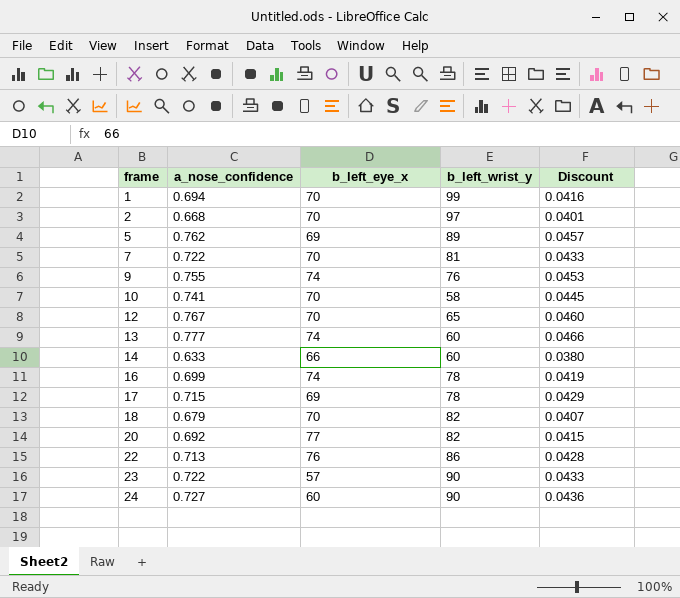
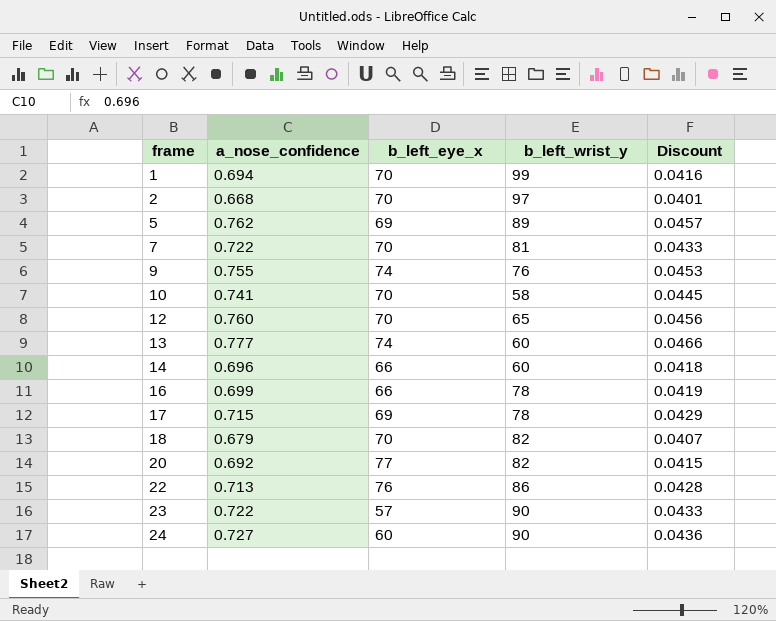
12 | a_nose_confidence: 0.767 -> 0.760
12 | Discount: 0.0460 -> 0.0456
14 | a_nose_confidence: 0.633 -> 0.696
14 | Discount: 0.0380 -> 0.0418
16 | b_left_eye_x: 74 -> 66

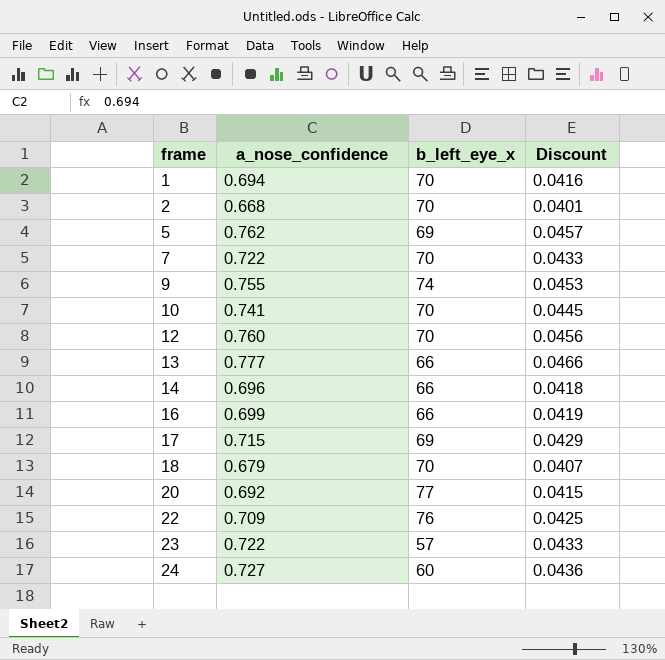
column b_left_wrist_y | position: 4 -> none
13 | b_left_eye_x: 74 -> 66
22 | a_nose_confidence: 0.713 -> 0.709
22 | Discount: 0.0428 -> 0.0425

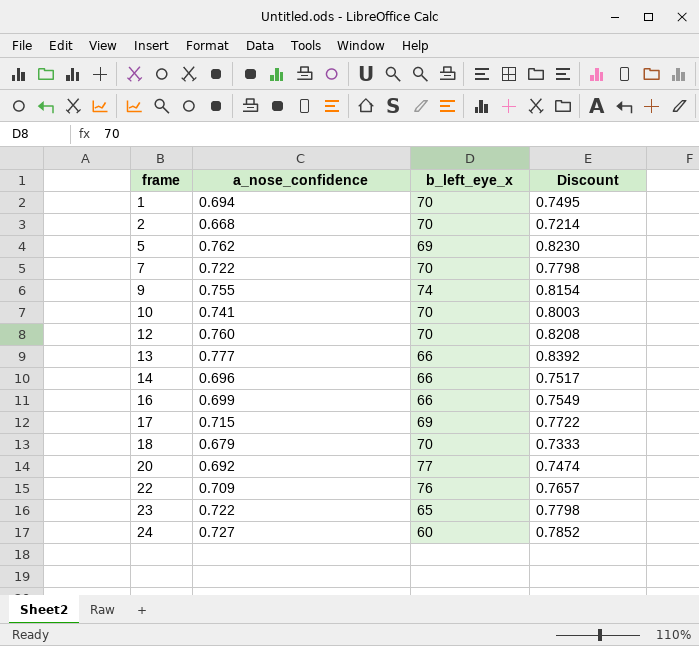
column Discount | formula: [a_nose_confidence] * 0.06 -> [a_nose_confidence] * 1.08
23 | b_left_eye_x: 57 -> 65

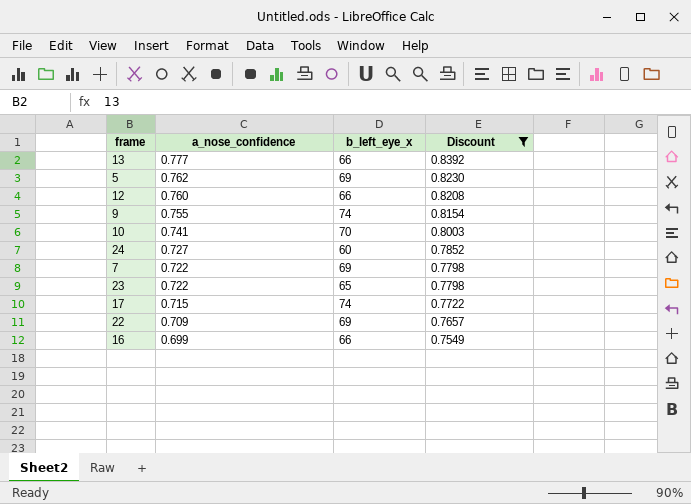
filter: none -> Discount >= 0.7549
row order: frame ascending -> a_nose_confidence descending
12 | b_left_eye_x: 70 -> 66
7 | b_left_eye_x: 70 -> 69
17 | b_left_eye_x: 69 -> 74
22 | b_left_eye_x: 76 -> 69

